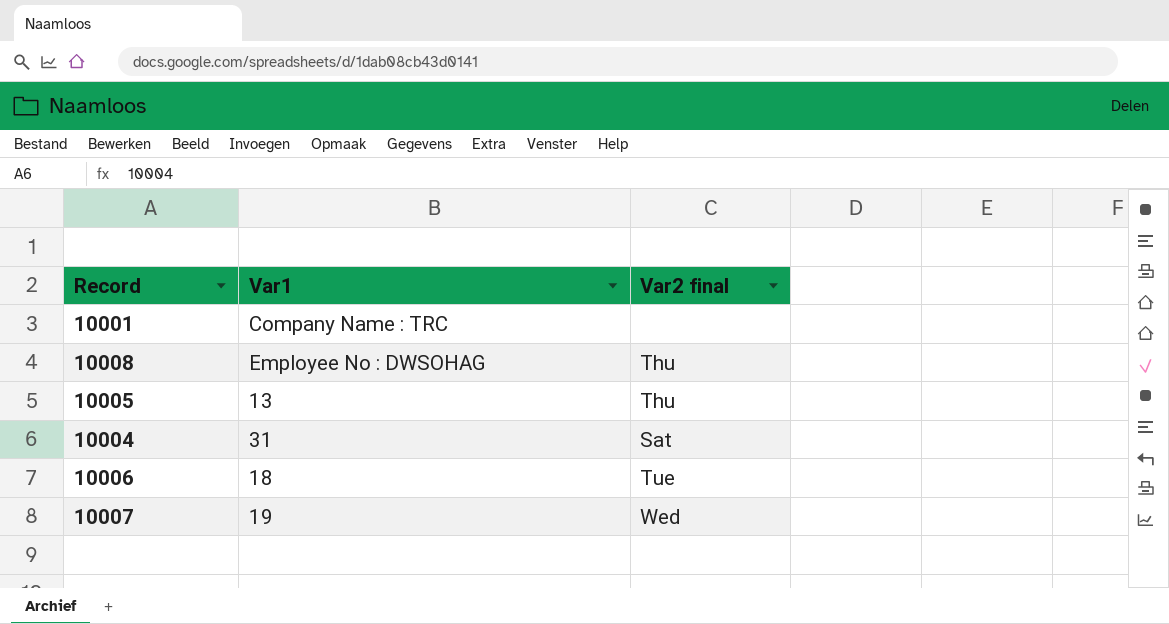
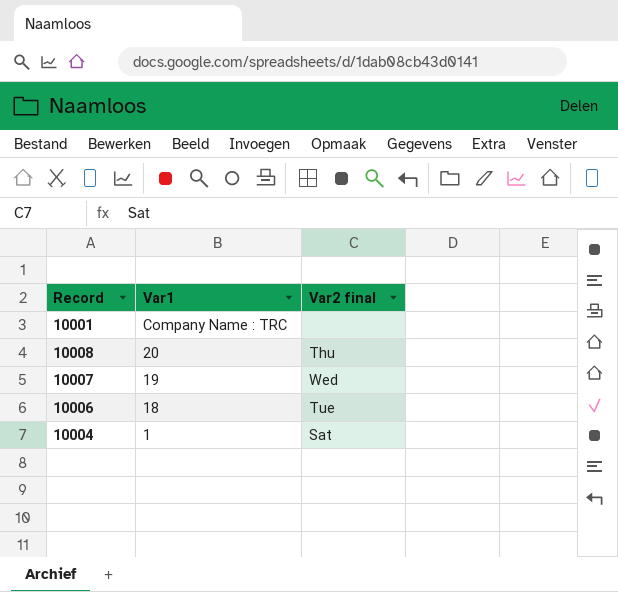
row order: none -> Var1 descending
row 10005: 13 | Thu -> none
10008 | Var1: Employee No : DWSOHAG -> 20
10004 | Var1: 31 -> 1

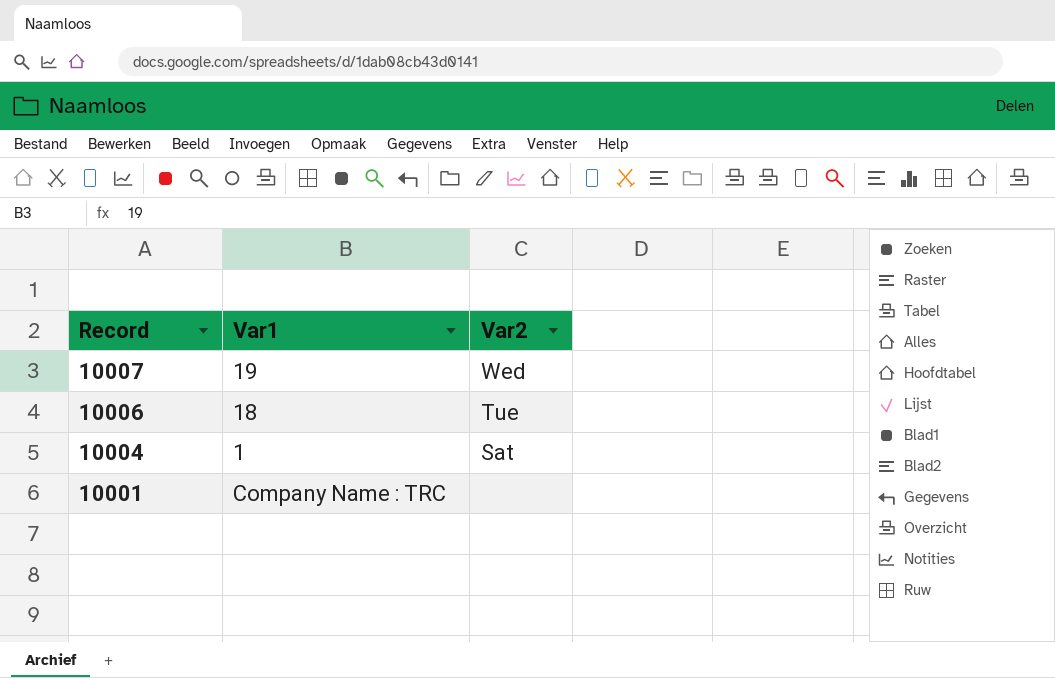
row order: Var1 descending -> Record descending
column name: Var2 final -> Var2
row 10008: 20 | Thu -> none

